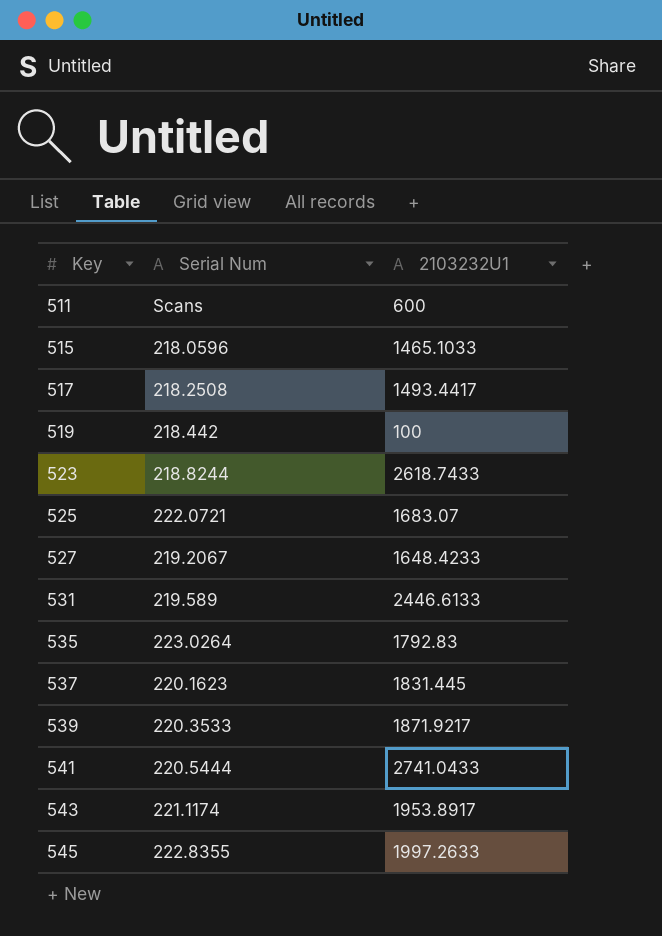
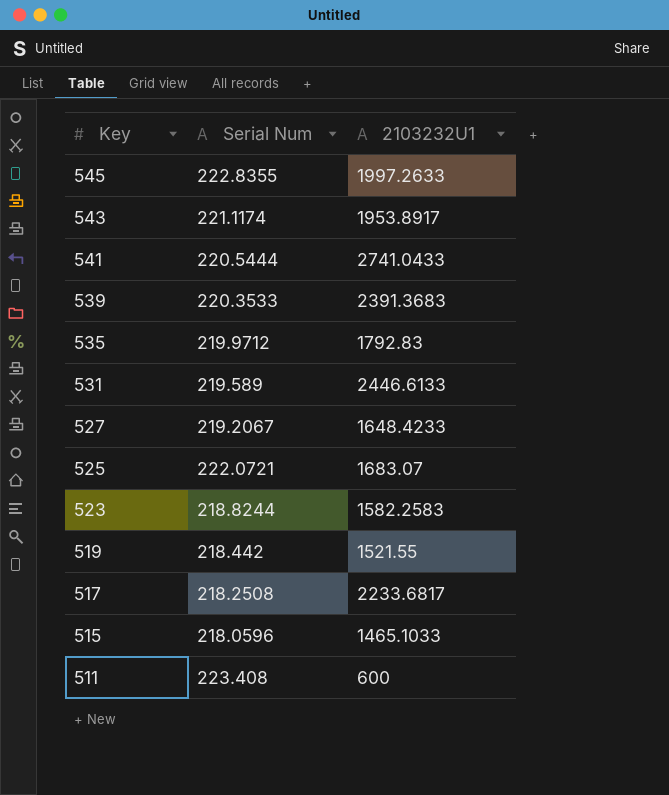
row order: Key ascending -> Key descending
row 537: 220.1623 | 1831.445 -> none
539 | 2103232U1: 1871.9217 -> 2391.3683
535 | Serial Num: 223.0264 -> 219.9712
523 | 2103232U1: 2618.7433 -> 1582.2583
519 | 2103232U1: 100 -> 1521.55
517 | 2103232U1: 1493.4417 -> 2233.6817
511 | Serial Num: Scans -> 223.408

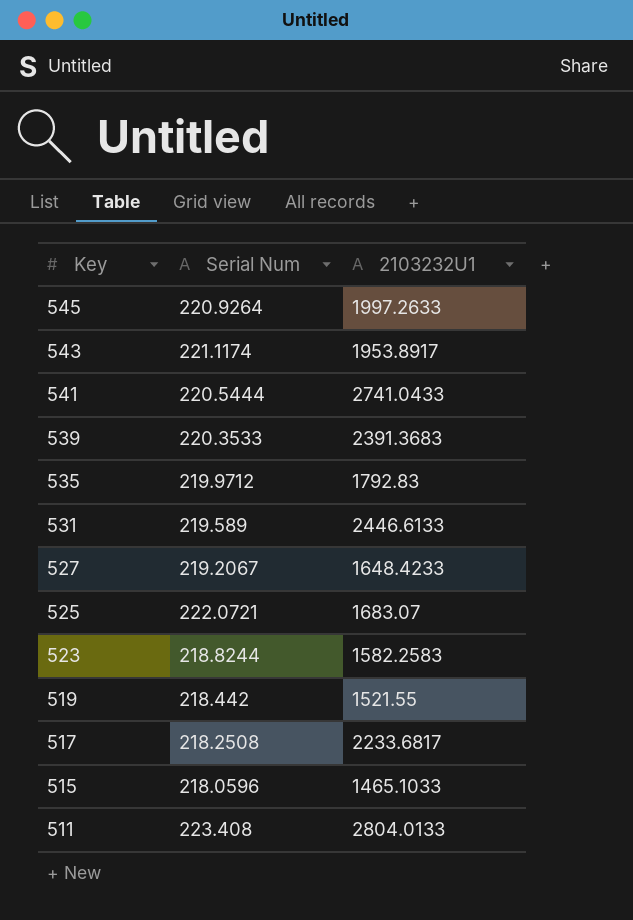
545 | Serial Num: 222.8355 -> 220.9264
511 | 2103232U1: 600 -> 2804.0133

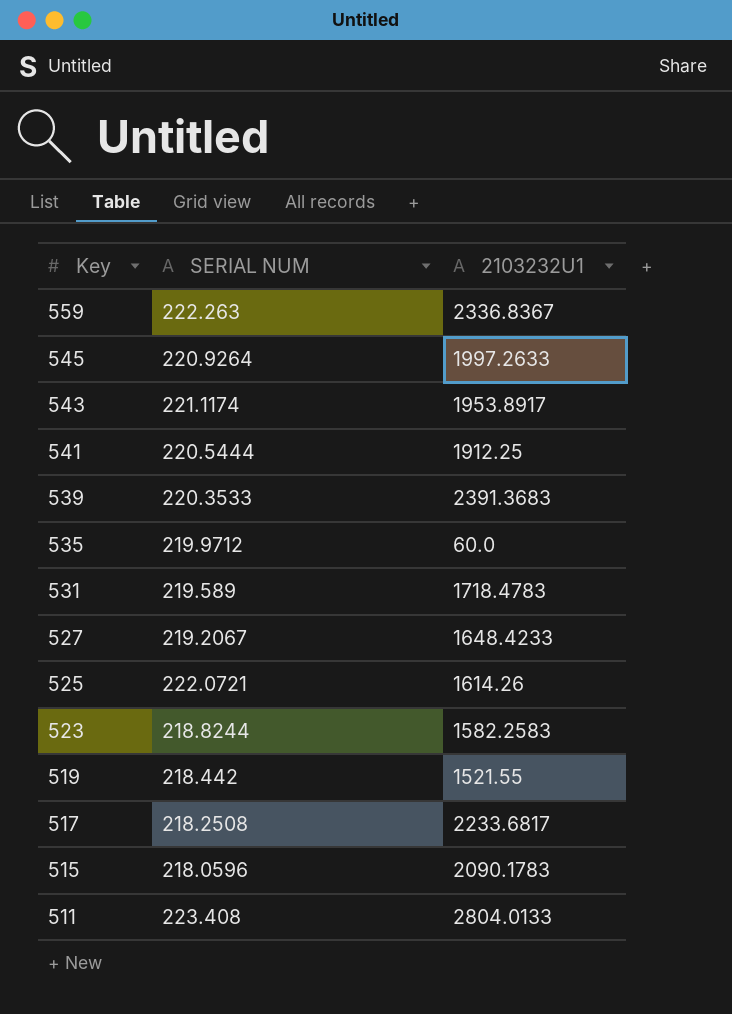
column name: Serial Num -> SERIAL NUM
row 559: none -> 222.263 | 2336.8367
541 | 2103232U1: 2741.0433 -> 1912.25
535 | 2103232U1: 1792.83 -> 60.0
531 | 2103232U1: 2446.6133 -> 1718.4783
525 | 2103232U1: 1683.07 -> 1614.26
515 | 2103232U1: 1465.1033 -> 2090.1783

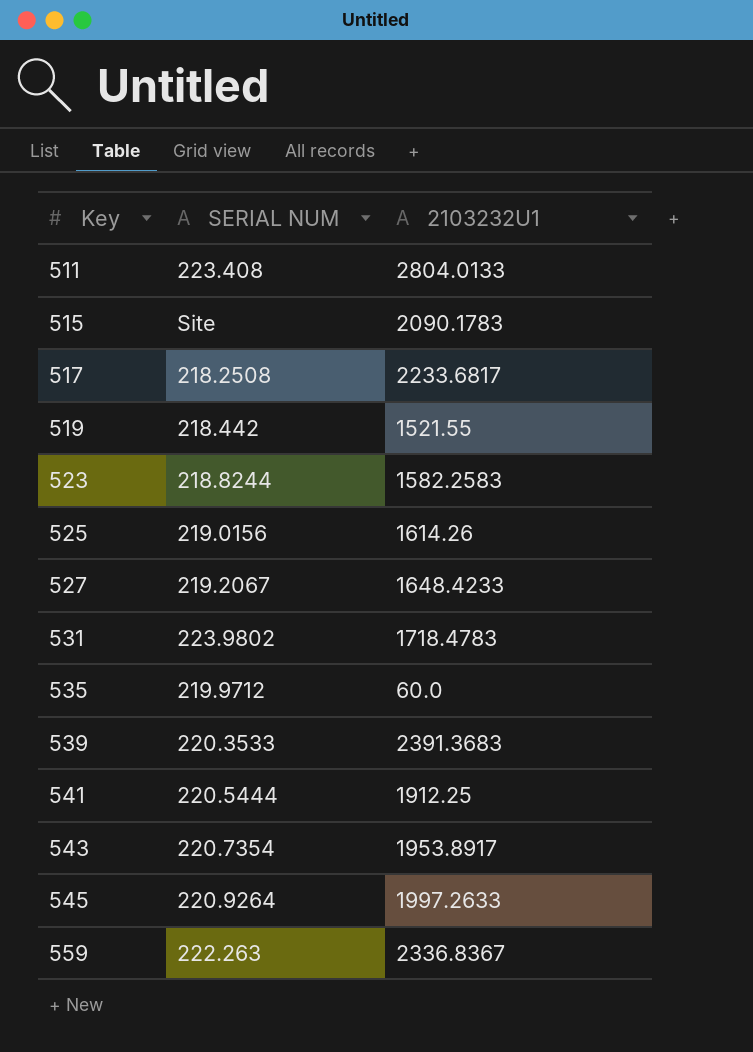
row order: Key descending -> Key ascending
515 | SERIAL NUM: 218.0596 -> Site
525 | SERIAL NUM: 222.0721 -> 219.0156
531 | SERIAL NUM: 219.589 -> 223.9802
543 | SERIAL NUM: 221.1174 -> 220.7354

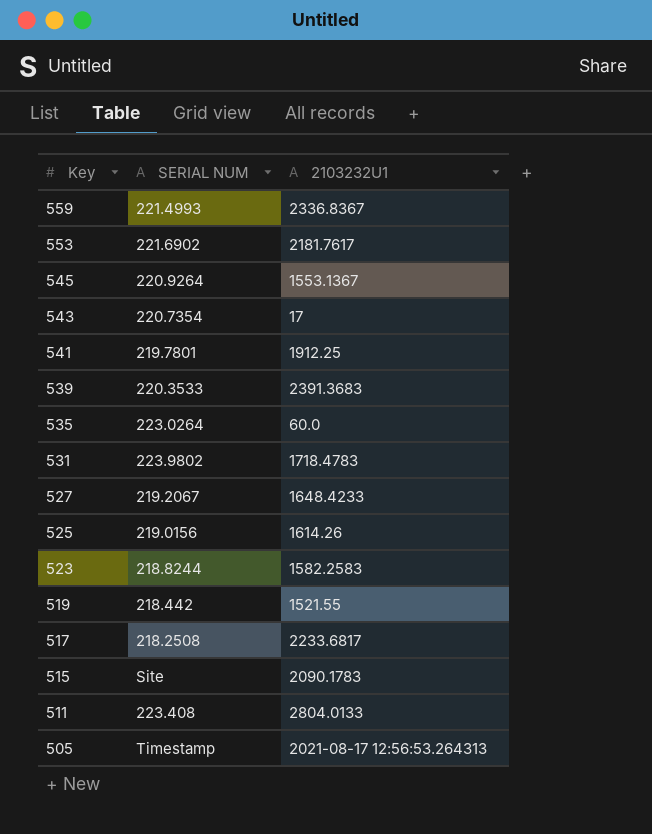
row order: Key ascending -> Key descending
559 | SERIAL NUM: 222.263 -> 221.4993
row 553: none -> 221.6902 | 2181.7617
545 | 2103232U1: 1997.2633 -> 1553.1367
543 | 2103232U1: 1953.8917 -> 17
541 | SERIAL NUM: 220.5444 -> 219.7801
535 | SERIAL NUM: 219.9712 -> 223.0264
row 505: none -> Timestamp | 2021-08-17 12:56:53.264313

